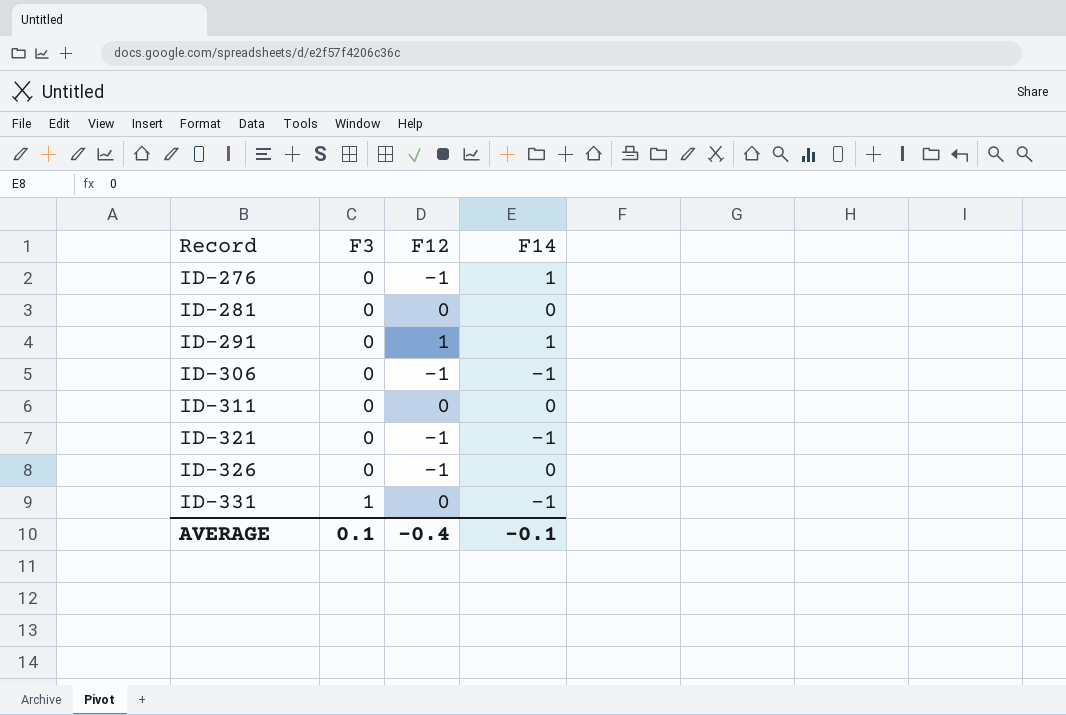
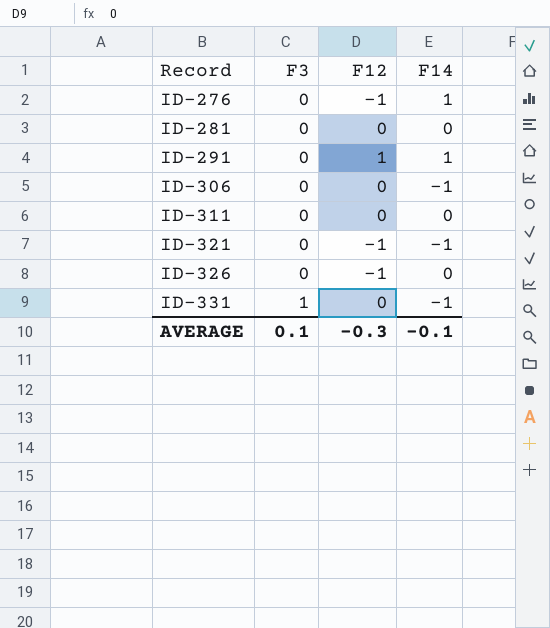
ID-306 | F12: -1 -> 0
AVERAGE | F12: -0.4 -> -0.3

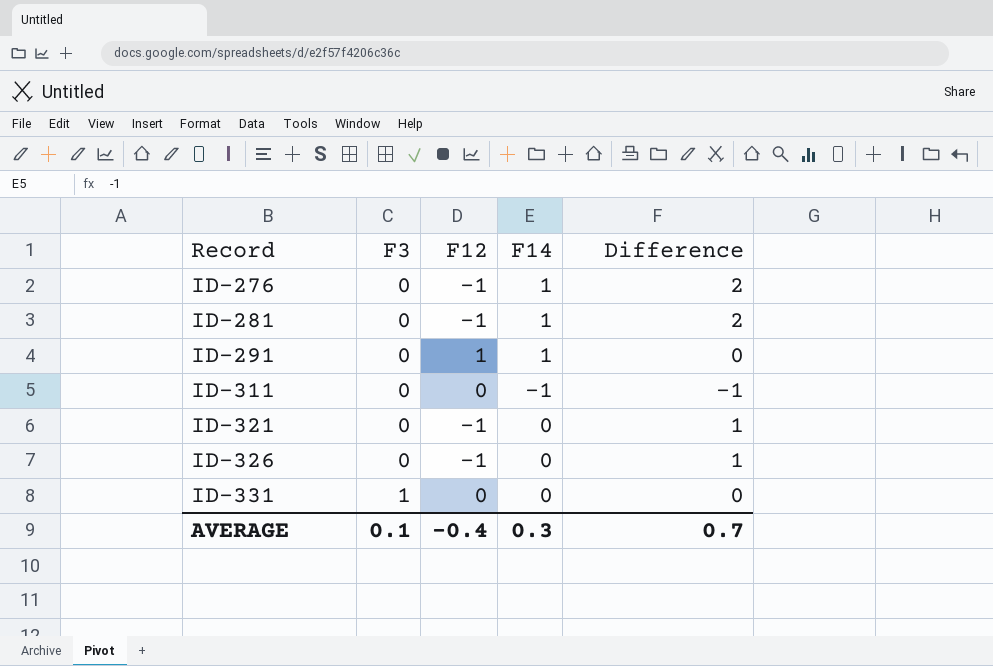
column Difference | formula: none -> [F14] - [F12]
row ID-306: 0 | 0 | -1 -> none
ID-281 | F12: 0 -> -1
ID-281 | F14: 0 -> 1
ID-311 | F14: 0 -> -1
ID-321 | F14: -1 -> 0
ID-331 | F14: -1 -> 0
AVERAGE | F12: -0.3 -> -0.4
AVERAGE | F14: -0.1 -> 0.3

